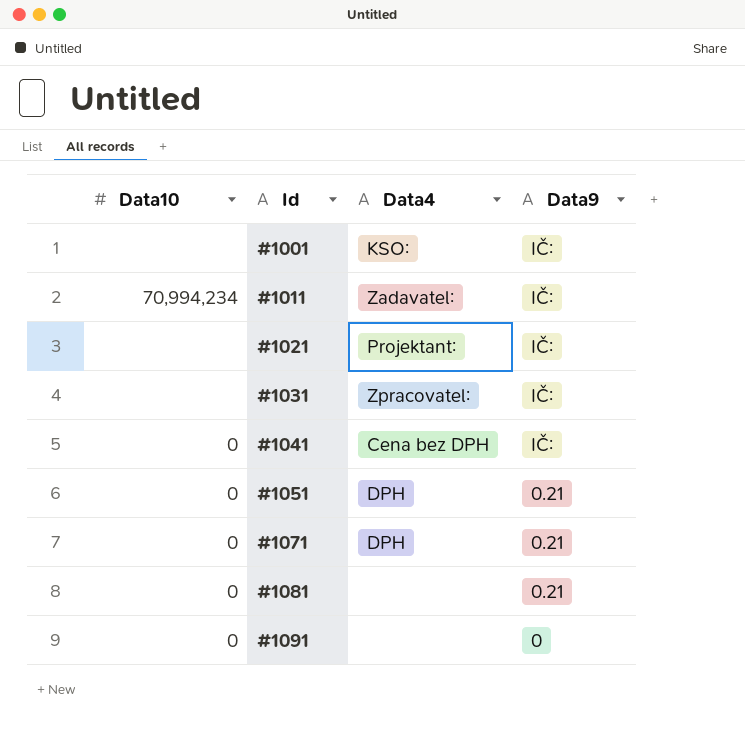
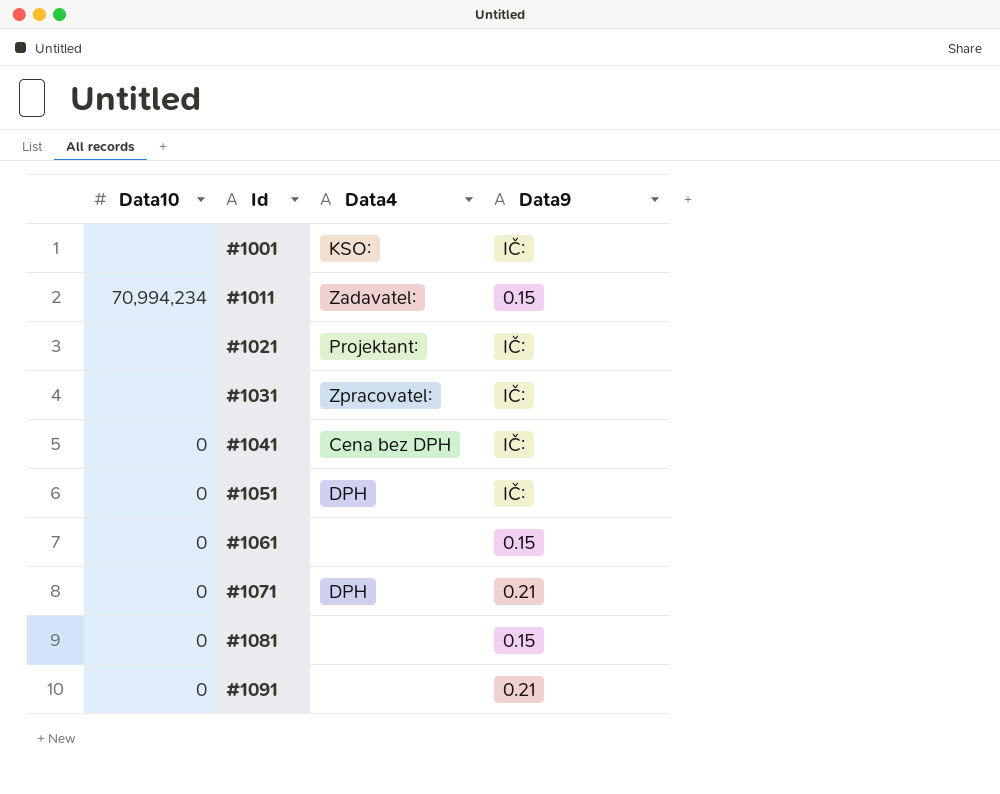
#1011 | Data9: IČ: -> 0.15
#1051 | Data9: 0.21 -> IČ:
row #1061: none -> 0 | none | 0.15
#1081 | Data9: 0.21 -> 0.15
#1091 | Data9: 0 -> 0.21

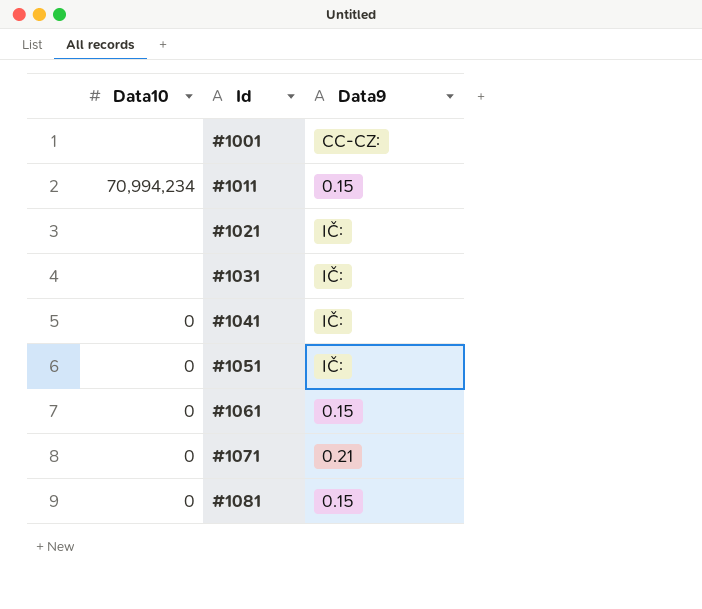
column Data4 | position: 3 -> none
row #1091: 0 | none | 0.21 -> none
#1001 | Data9: IČ: -> CC-CZ:

